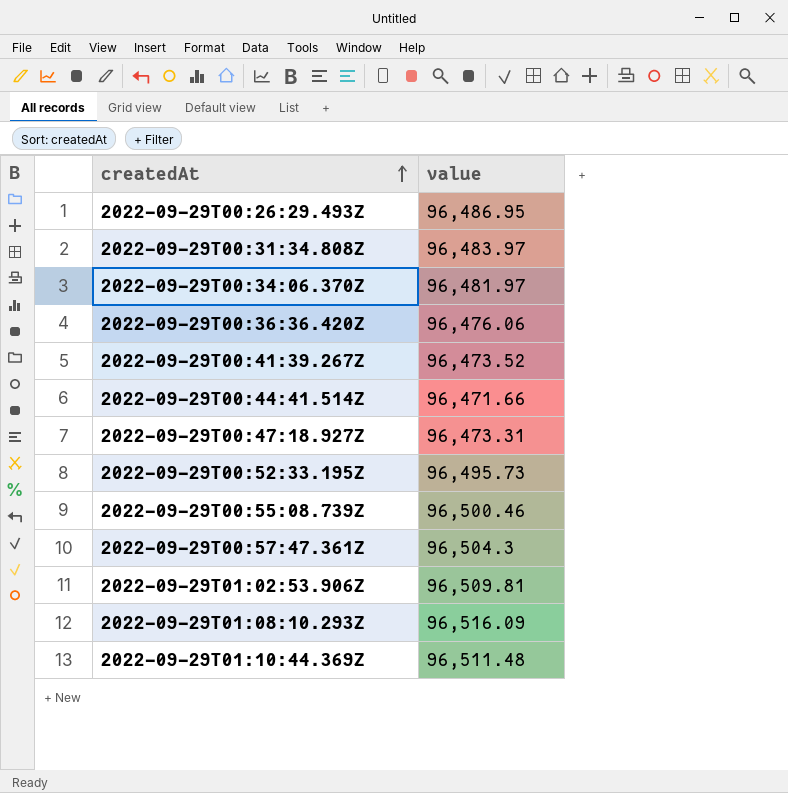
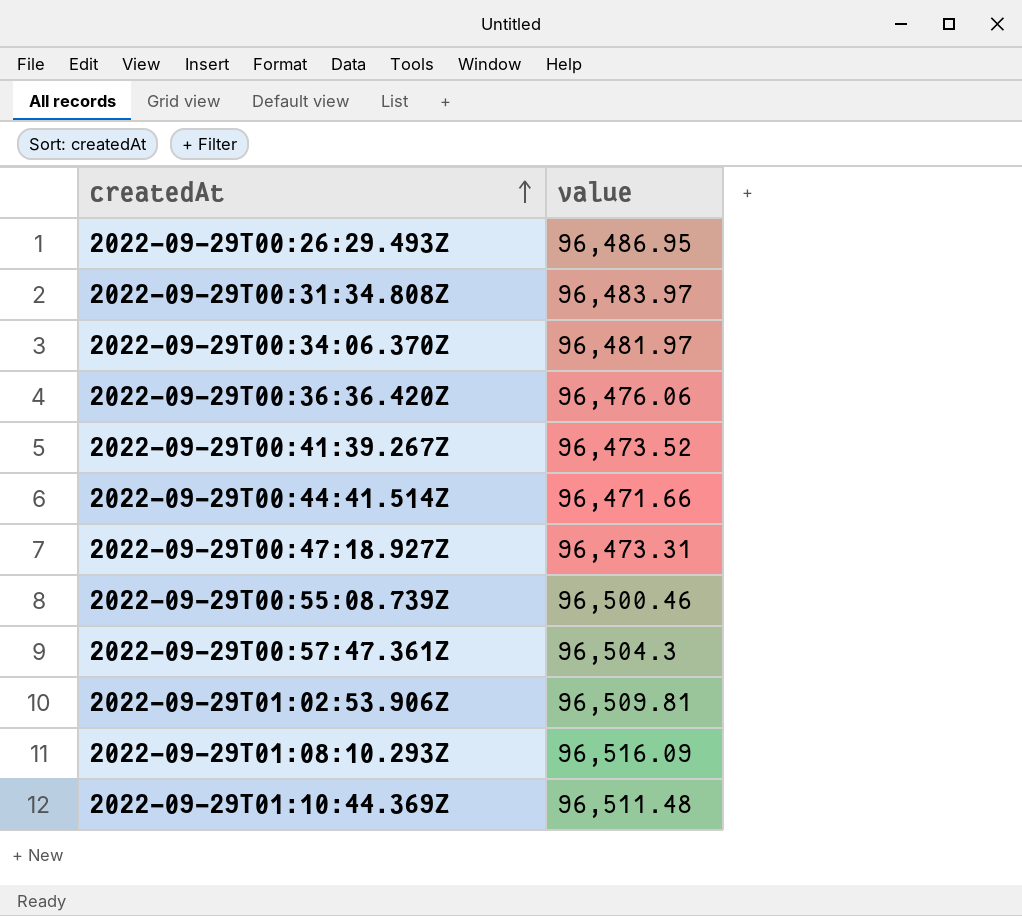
row 2022-09-29T00:52:33.195Z: 96,495.73 -> none

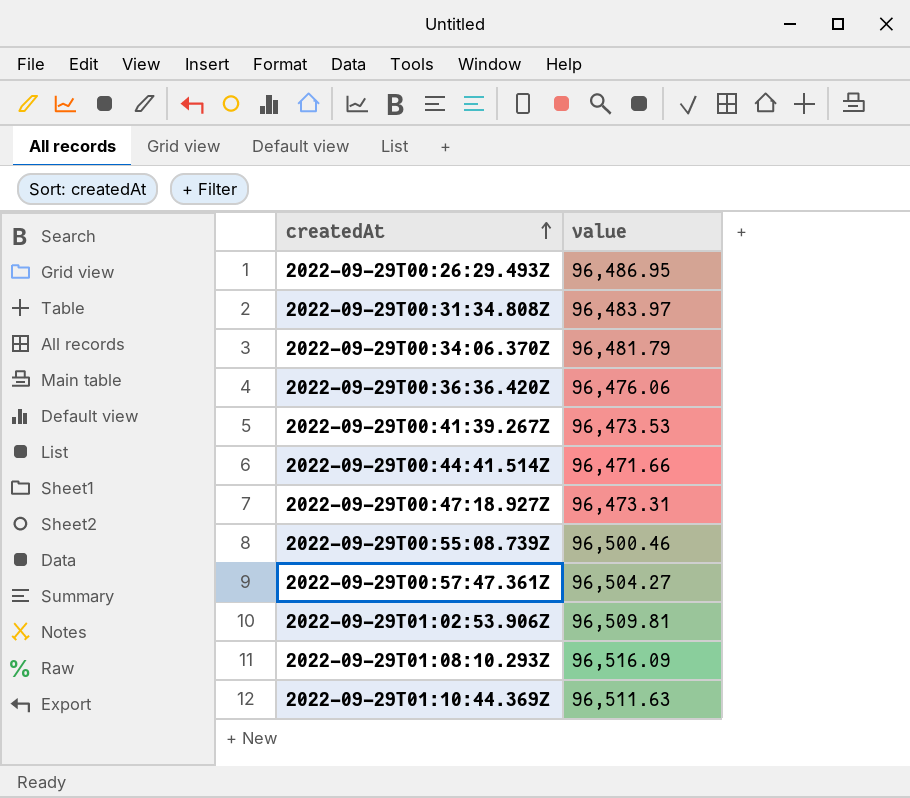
2022-09-29T00:34:06.370Z | value: 96,481.97 -> 96,481.79
2022-09-29T00:41:39.267Z | value: 96,473.52 -> 96,473.53
2022-09-29T00:57:47.361Z | value: 96,504.3 -> 96,504.27
2022-09-29T01:10:44.369Z | value: 96,511.48 -> 96,511.63

